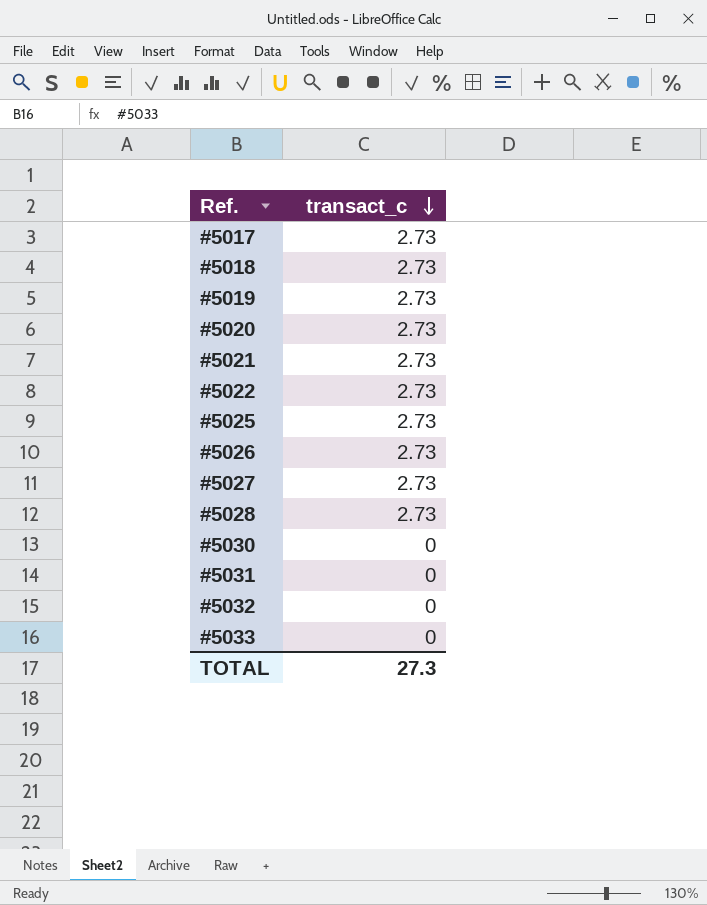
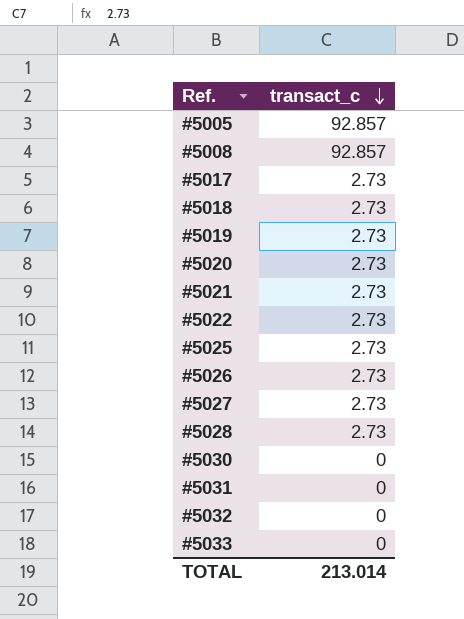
row #5005: none -> 92.857
row #5008: none -> 92.857
TOTAL | transact_c: 27.3 -> 213.014

